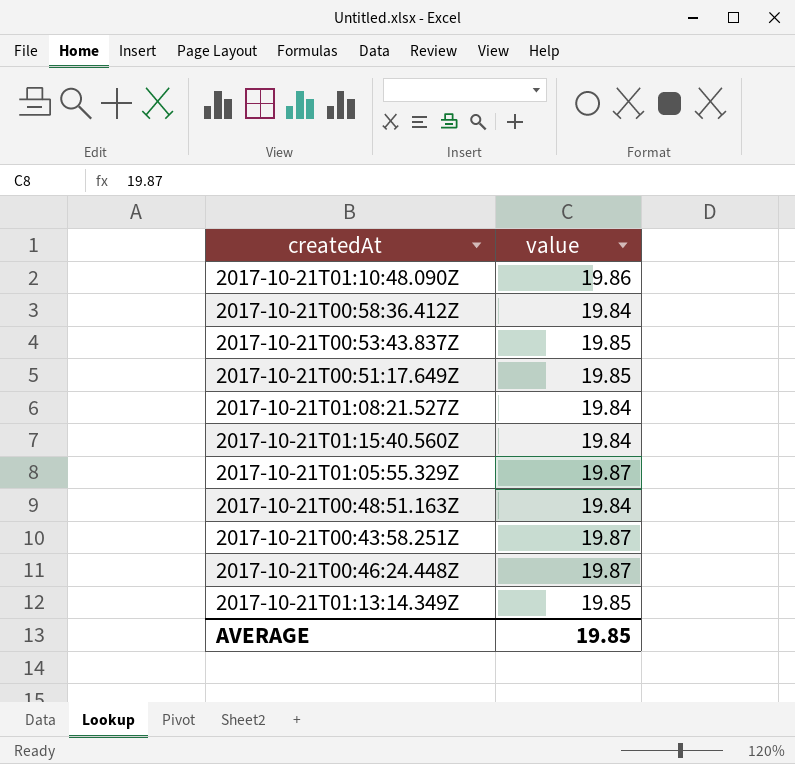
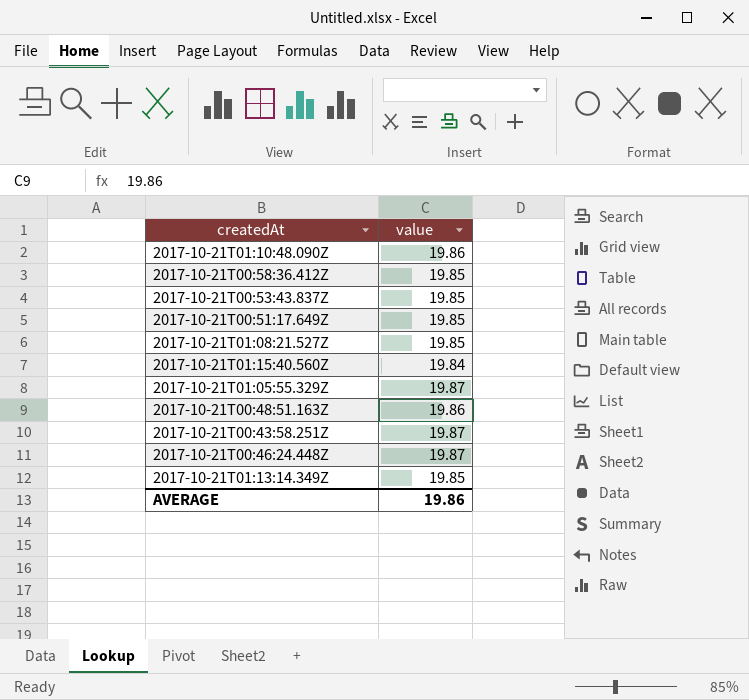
2017-10-21T00:58:36.412Z | value: 19.84 -> 19.85
2017-10-21T01:08:21.527Z | value: 19.84 -> 19.85
2017-10-21T00:48:51.163Z | value: 19.84 -> 19.86
AVERAGE | value: 19.85 -> 19.86

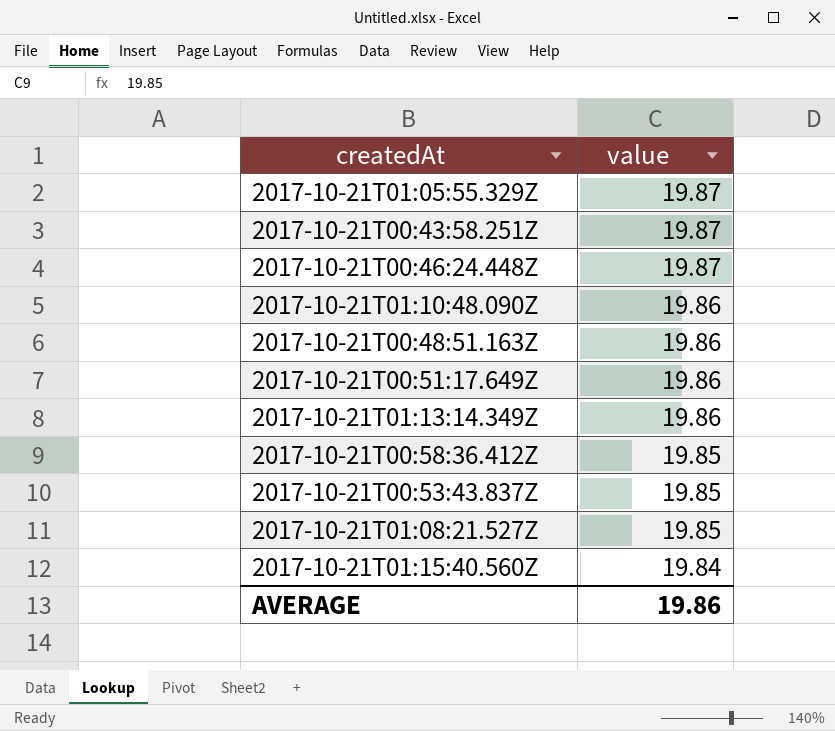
row order: none -> value descending
2017-10-21T00:51:17.649Z | value: 19.85 -> 19.86
2017-10-21T01:13:14.349Z | value: 19.85 -> 19.86

